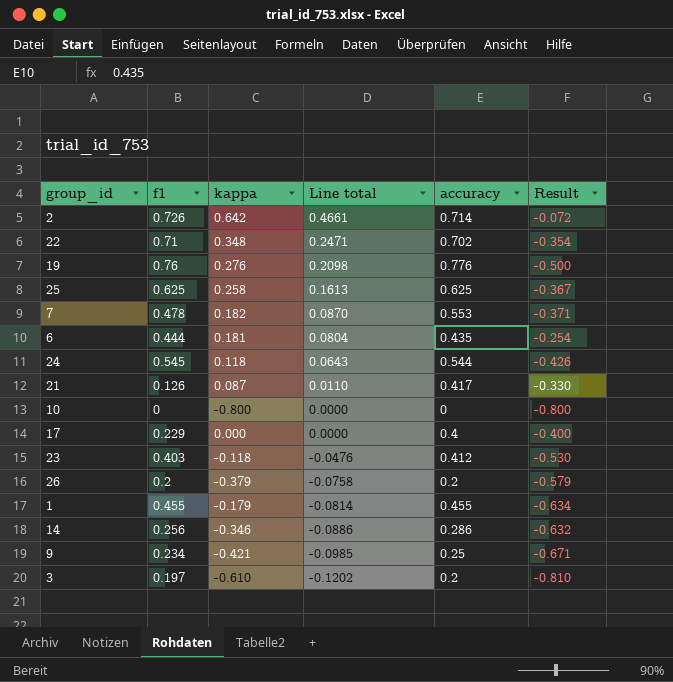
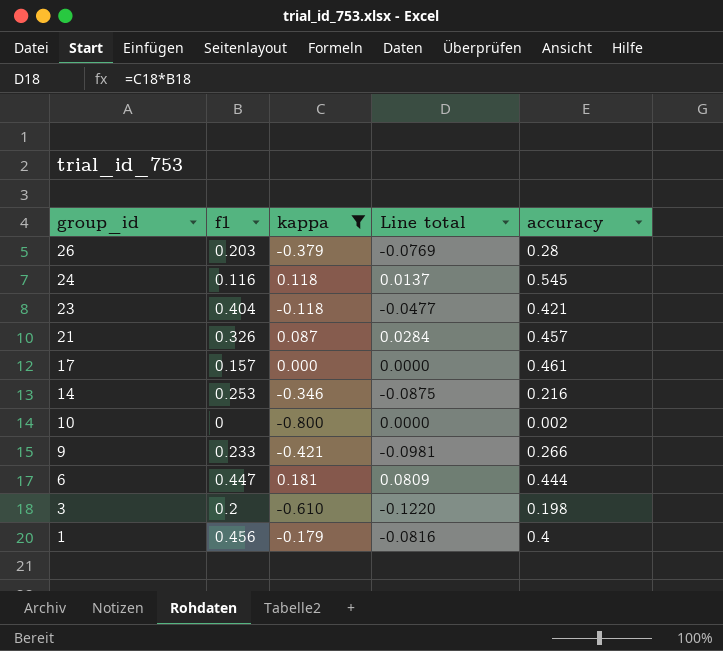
filter: none -> kappa <= 0.181
row order: Line total descending -> group_id descending
column Result | formula: [kappa] - [accuracy] -> none
26 | f1: 0.2 -> 0.203
26 | Line total: -0.0758 -> -0.0769
26 | accuracy: 0.2 -> 0.28
24 | f1: 0.545 -> 0.116
24 | Line total: 0.0643 -> 0.0137
24 | accuracy: 0.544 -> 0.545
23 | f1: 0.403 -> 0.404
23 | Line total: -0.0476 -> -0.0477
23 | accuracy: 0.412 -> 0.421
21 | f1: 0.126 -> 0.326
21 | Line total: 0.0110 -> 0.0284
21 | accuracy: 0.417 -> 0.457
17 | f1: 0.229 -> 0.157
17 | accuracy: 0.4 -> 0.461
14 | f1: 0.256 -> 0.253
14 | Line total: -0.0886 -> -0.0875
14 | accuracy: 0.286 -> 0.216
10 | accuracy: 0 -> 0.002
9 | f1: 0.234 -> 0.233
9 | Line total: -0.0985 -> -0.0981
9 | accuracy: 0.25 -> 0.266
6 | f1: 0.444 -> 0.447
6 | Line total: 0.0804 -> 0.0809
6 | accuracy: 0.435 -> 0.444
3 | f1: 0.197 -> 0.2
3 | Line total: -0.1202 -> -0.1220
3 | accuracy: 0.2 -> 0.198
1 | f1: 0.455 -> 0.456
1 | Line total: -0.0814 -> -0.0816
1 | accuracy: 0.455 -> 0.4

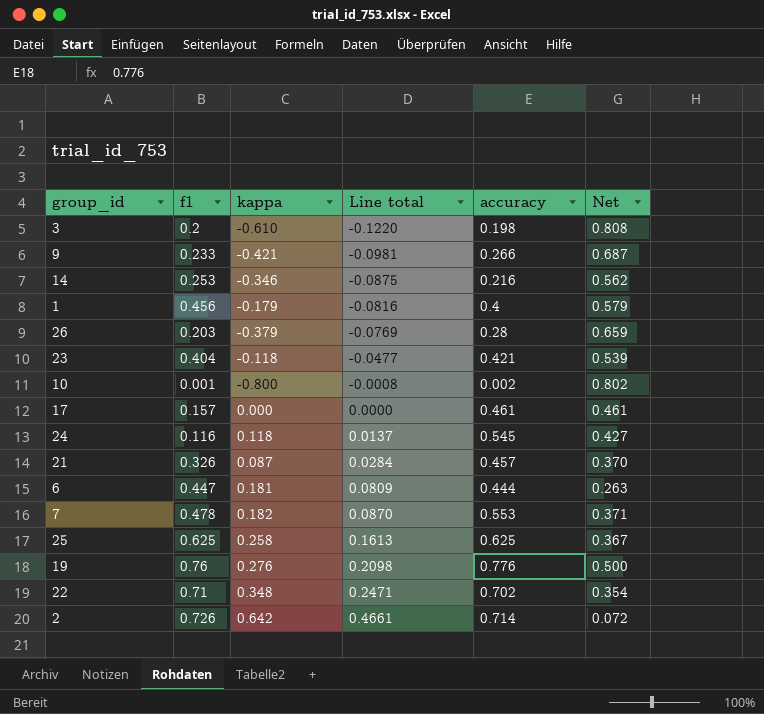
filter: kappa <= 0.181 -> none
row order: group_id descending -> Line total ascending
column Net | formula: none -> [accuracy] - [kappa]
10 | f1: 0 -> 0.001
10 | Line total: 0.0000 -> -0.0008

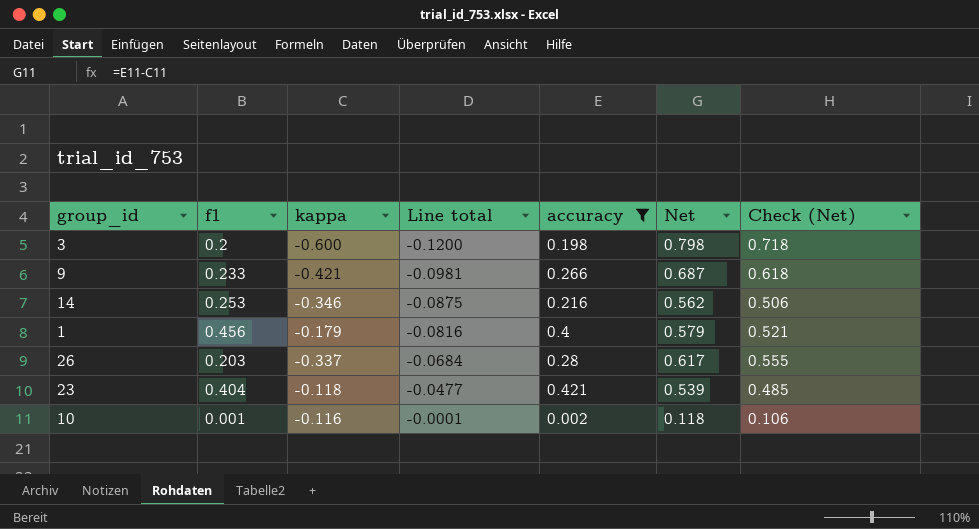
filter: none -> accuracy <= 0.421
column Check (Net) | formula: none -> [Net] * 0.9
3 | kappa: -0.610 -> -0.600
3 | Line total: -0.1220 -> -0.1200
3 | Net: 0.808 -> 0.798
26 | kappa: -0.379 -> -0.337
26 | Line total: -0.0769 -> -0.0684
26 | Net: 0.659 -> 0.617
10 | kappa: -0.800 -> -0.116
10 | Line total: -0.0008 -> -0.0001
10 | Net: 0.802 -> 0.118

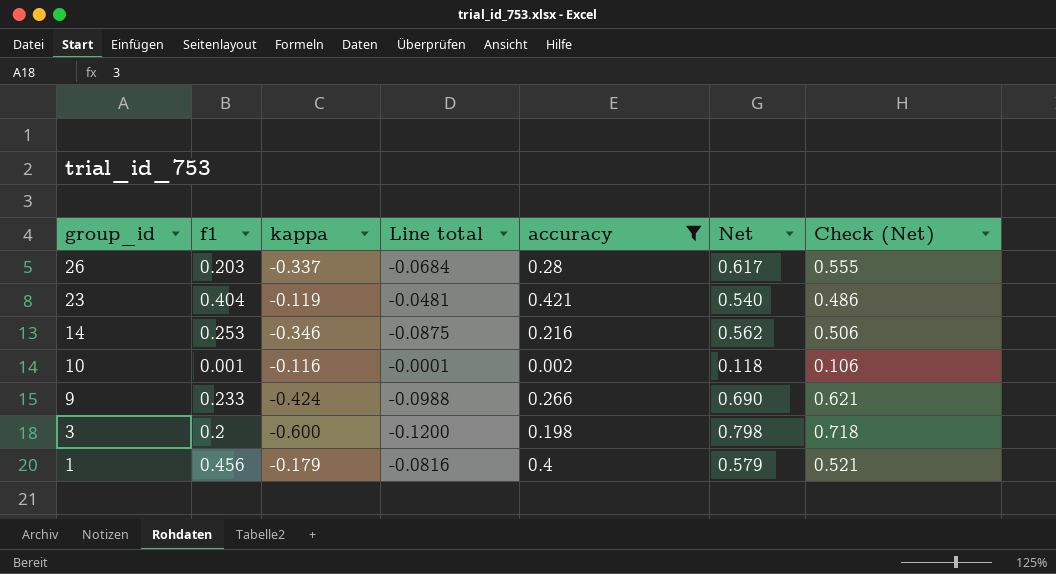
row order: Line total ascending -> group_id descending
23 | kappa: -0.118 -> -0.119
23 | Line total: -0.0477 -> -0.0481
23 | Net: 0.539 -> 0.540
23 | Check (Net): 0.485 -> 0.486
9 | kappa: -0.421 -> -0.424
9 | Line total: -0.0981 -> -0.0988
9 | Net: 0.687 -> 0.690
9 | Check (Net): 0.618 -> 0.621

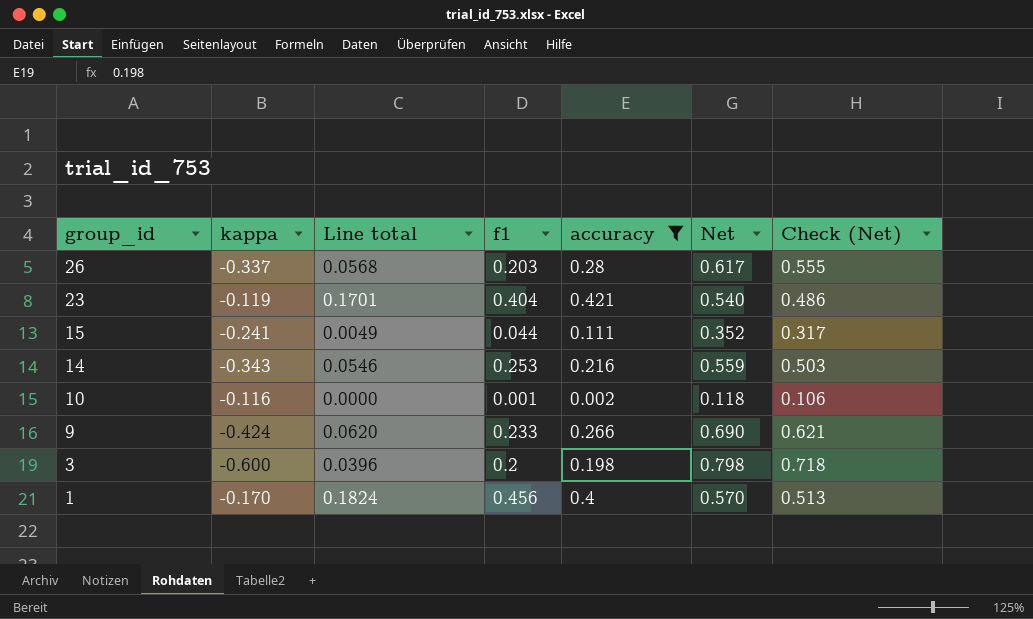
column Line total | formula: [f1] * [kappa] -> [f1] * [accuracy]
column f1 | position: 2 -> 4
row 15: none -> -0.241 | 0.0049 | 0.044 | 0.111 | 0.352 | 0.317
14 | kappa: -0.346 -> -0.343
14 | Net: 0.562 -> 0.559
14 | Check (Net): 0.506 -> 0.503
1 | kappa: -0.179 -> -0.170
1 | Net: 0.579 -> 0.570
1 | Check (Net): 0.521 -> 0.513

